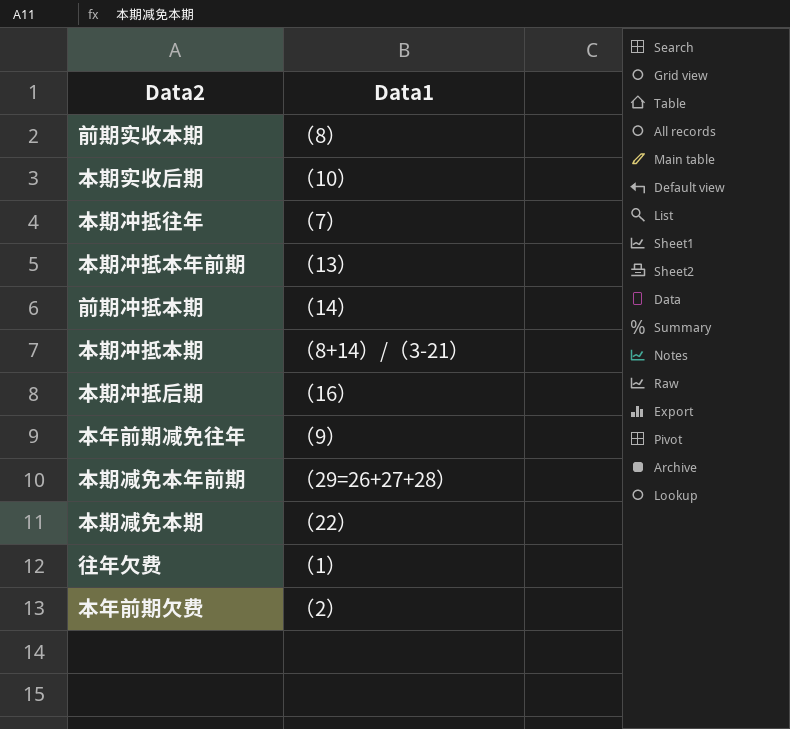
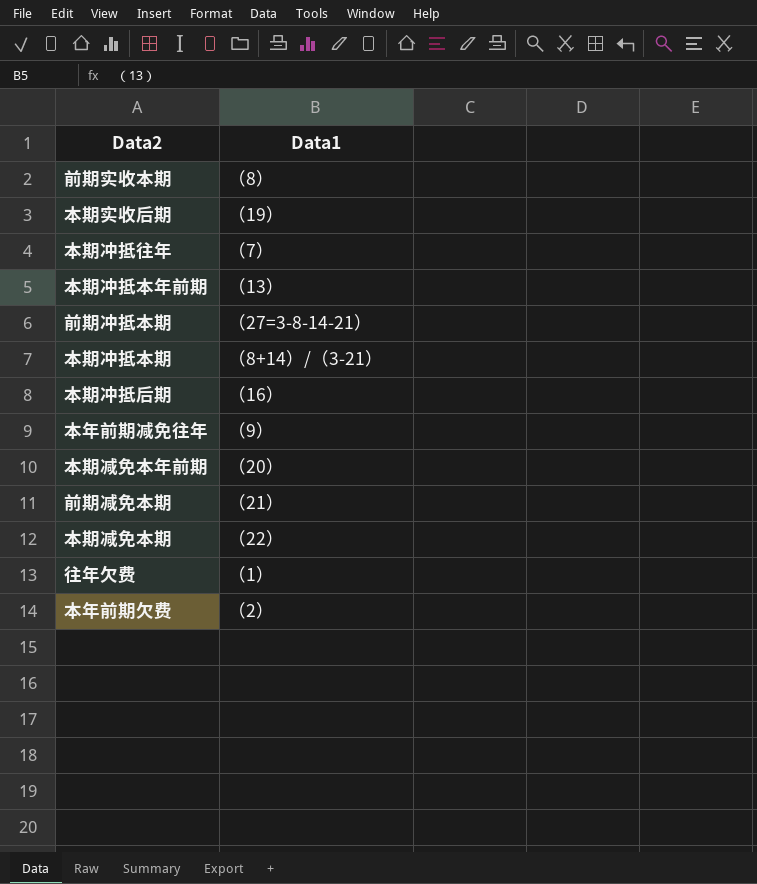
本期实收后期 | Data1: （10） -> （19）
前期冲抵本期 | Data1: （14） -> （27=3-8-14-21）
本期减免本年前期 | Data1: （29=26+27+28） -> （20）
row 前期减免本期: none -> （21）

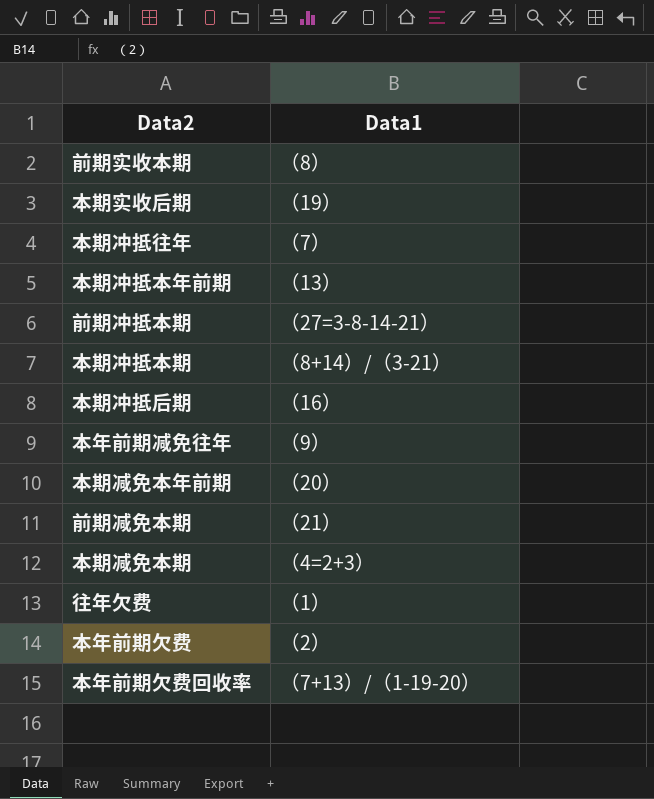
本期减免本期 | Data1: （22） -> （4=2+3）
row 本年前期欠费回收率: none -> （7+13）/（1-19-20）

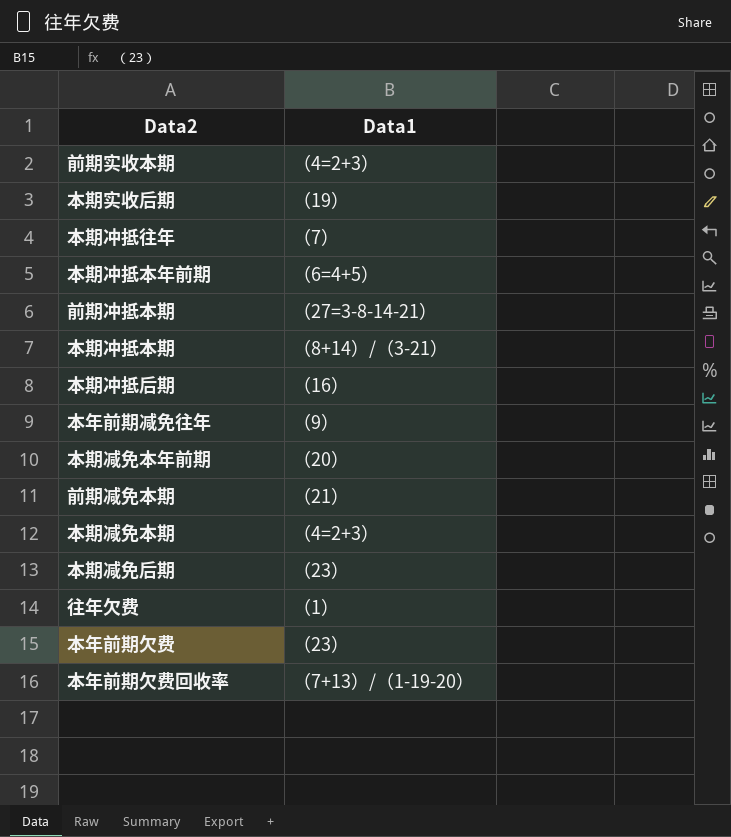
前期实收本期 | Data1: （8） -> （4=2+3）
本期冲抵本年前期 | Data1: （13） -> （6=4+5）
row 本期减免后期: none -> （23）
本年前期欠费 | Data1: （2） -> （23）

